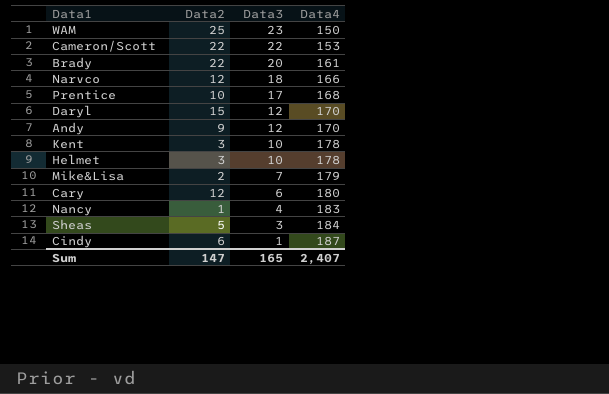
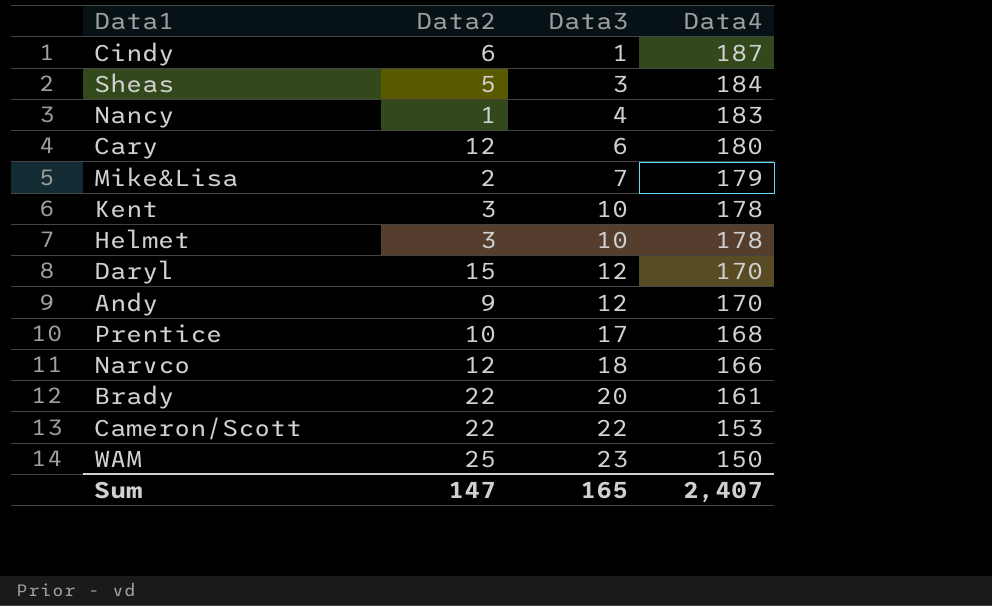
row order: Data3 descending -> Data3 ascending

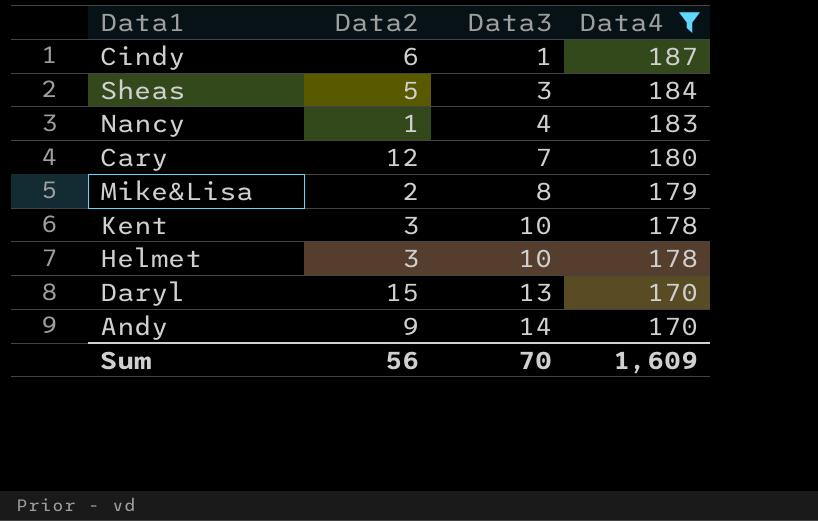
filter: none -> Data4 >= 170
Cary | Data3: 6 -> 7
Mike&Lisa | Data3: 7 -> 8
Daryl | Data3: 12 -> 13
Andy | Data3: 12 -> 14
Sum | Data2: 147 -> 56
Sum | Data3: 165 -> 70
Sum | Data4: 2,407 -> 1,609

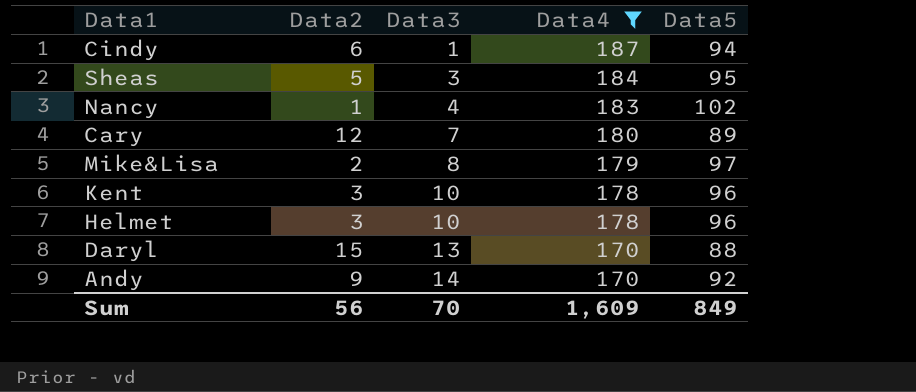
column Data5 | position: none -> 5

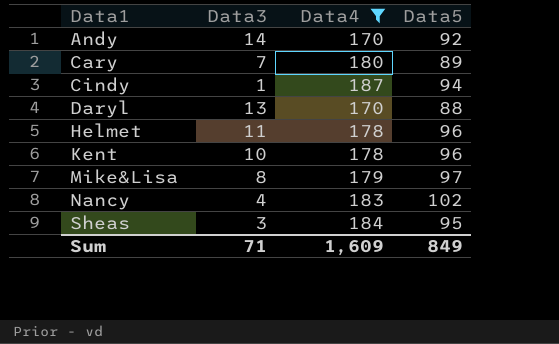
row order: Data3 ascending -> Data1 ascending
column Data2 | position: 2 -> none
Helmet | Data3: 10 -> 11
Sum | Data3: 70 -> 71

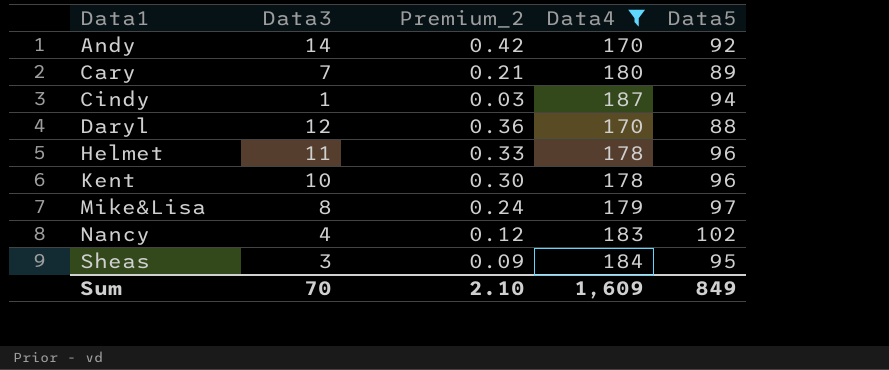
column Premium_2 | formula: none -> [Data3] * 0.03
Daryl | Data3: 13 -> 12
Sum | Data3: 71 -> 70

